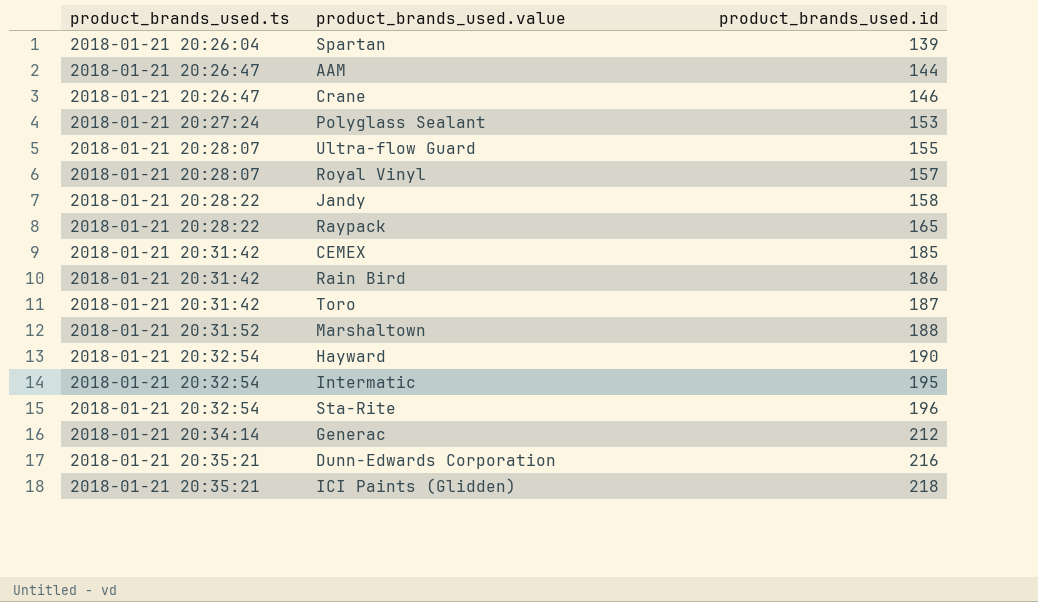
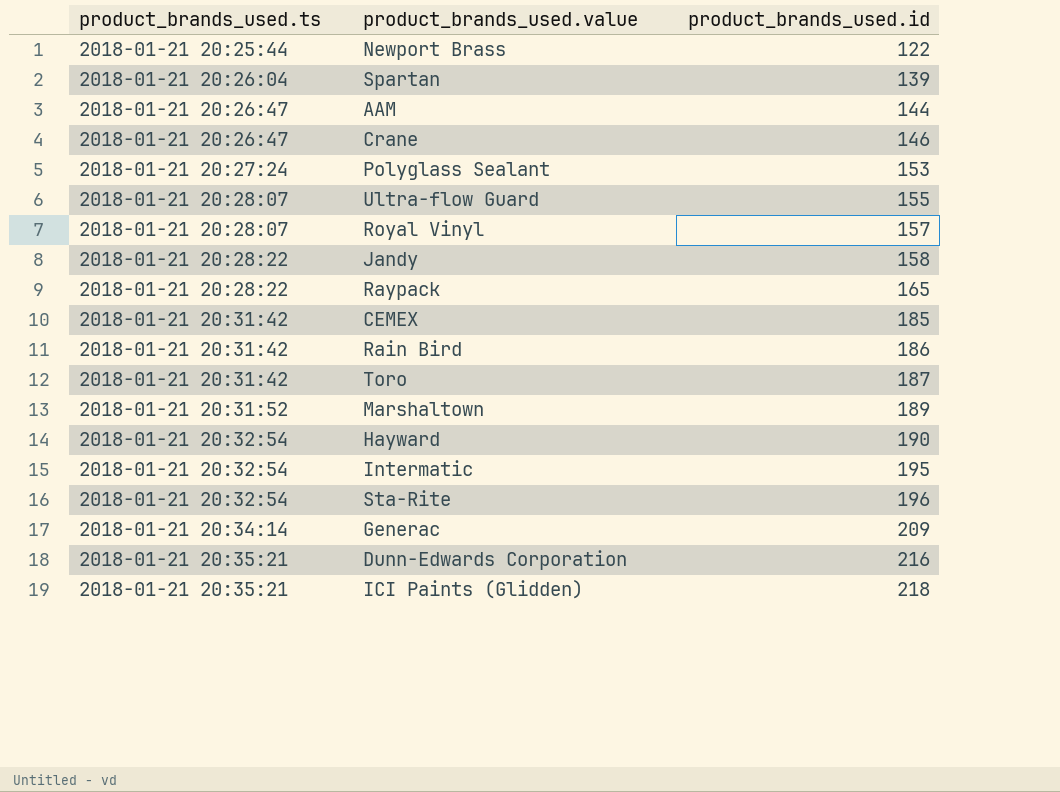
row Newport Brass: none -> 2018-01-21 20:25:44 | 122
Marshaltown | product_brands_used.id: 188 -> 189
Generac | product_brands_used.id: 212 -> 209

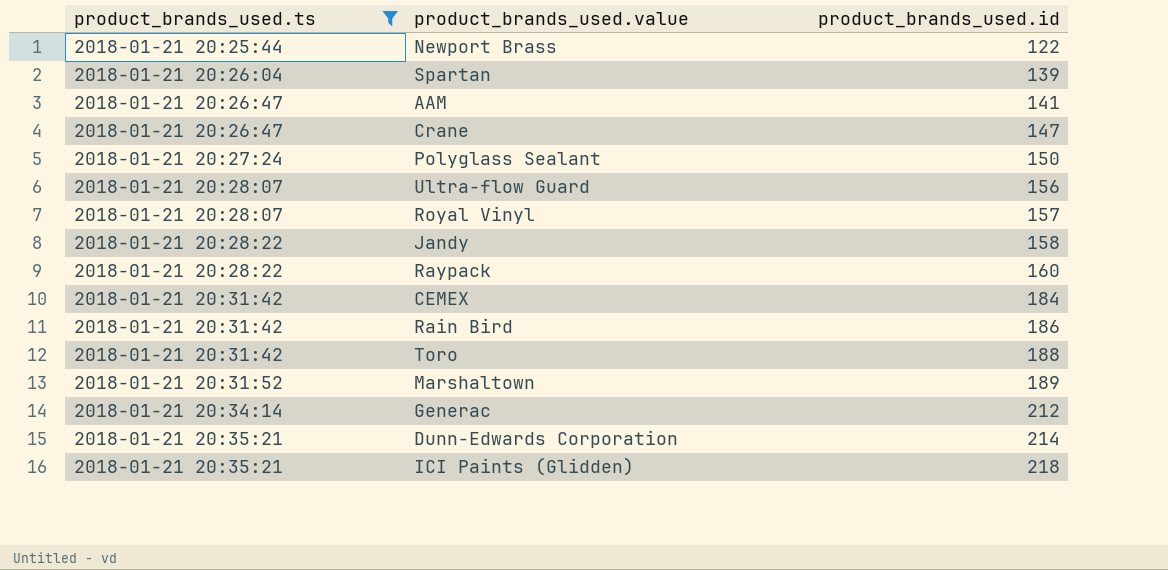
filter: none -> product_brands_used.ts != 2018-01-21 20:32:54
AAM | product_brands_used.id: 144 -> 141
Crane | product_brands_used.id: 146 -> 147
Polyglass Sealant | product_brands_used.id: 153 -> 150
Ultra-flow Guard | product_brands_used.id: 155 -> 156
Raypack | product_brands_used.id: 165 -> 160
CEMEX | product_brands_used.id: 185 -> 184
Toro | product_brands_used.id: 187 -> 188
Generac | product_brands_used.id: 209 -> 212
Dunn-Edwards Corporation | product_brands_used.id: 216 -> 214

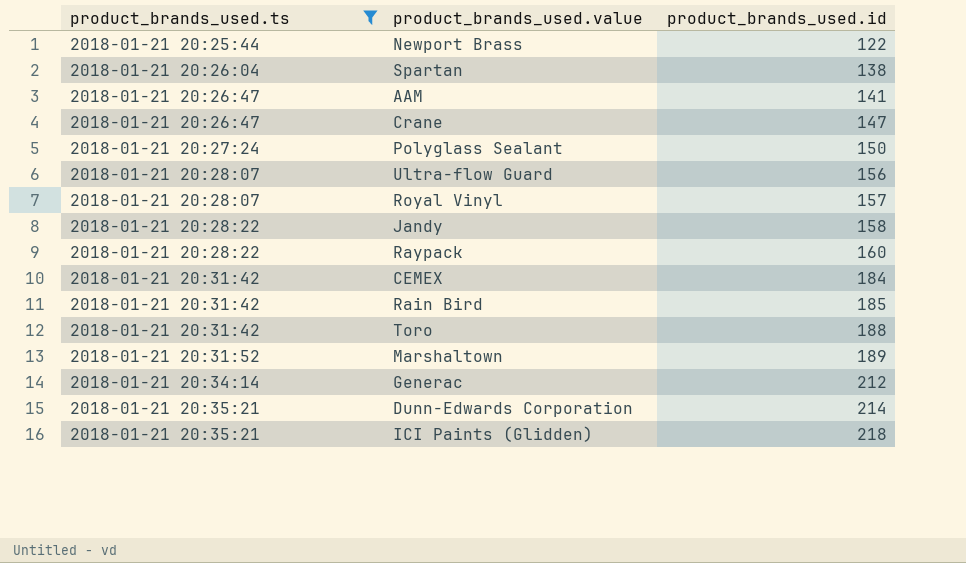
Spartan | product_brands_used.id: 139 -> 138
Rain Bird | product_brands_used.id: 186 -> 185

